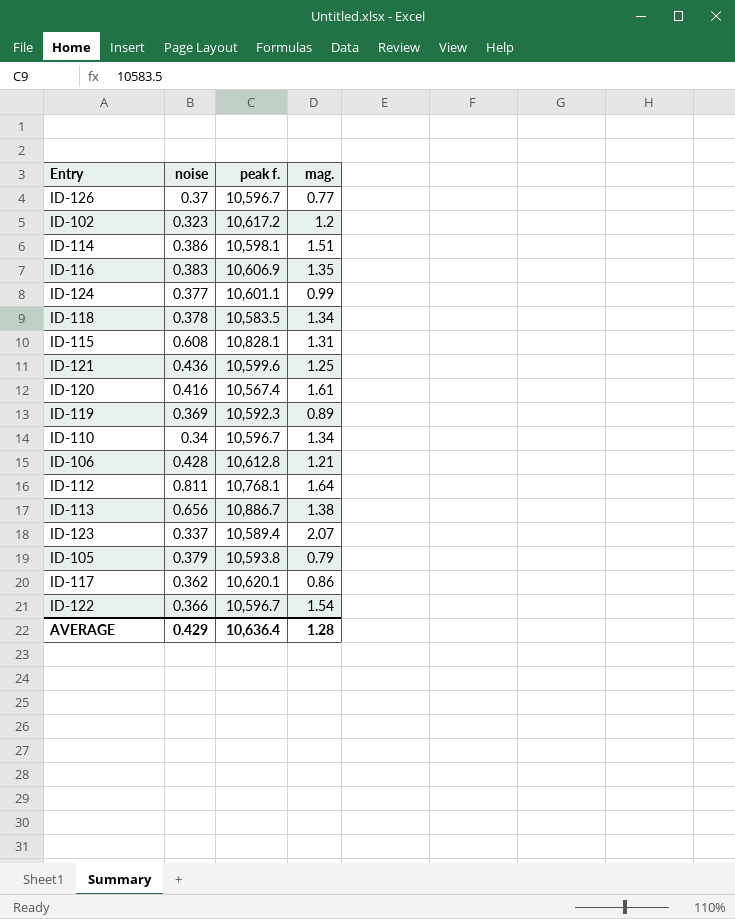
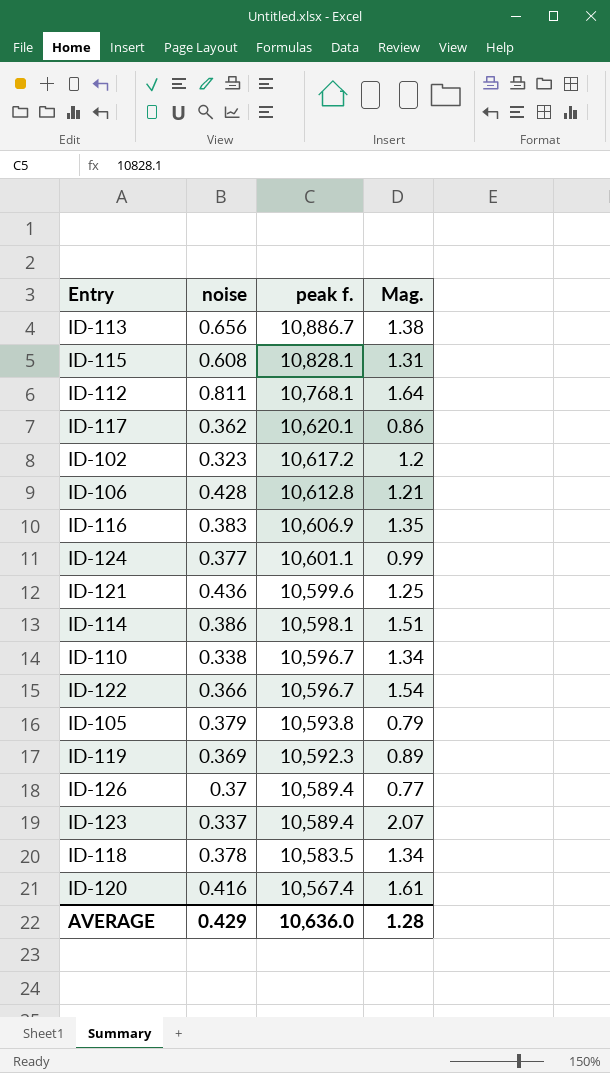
row order: none -> peak f. descending
column name: mag. -> Mag.
ID-110 | noise: 0.34 -> 0.338
ID-126 | peak f.: 10,596.7 -> 10,589.4
AVERAGE | peak f.: 10,636.4 -> 10,636.0

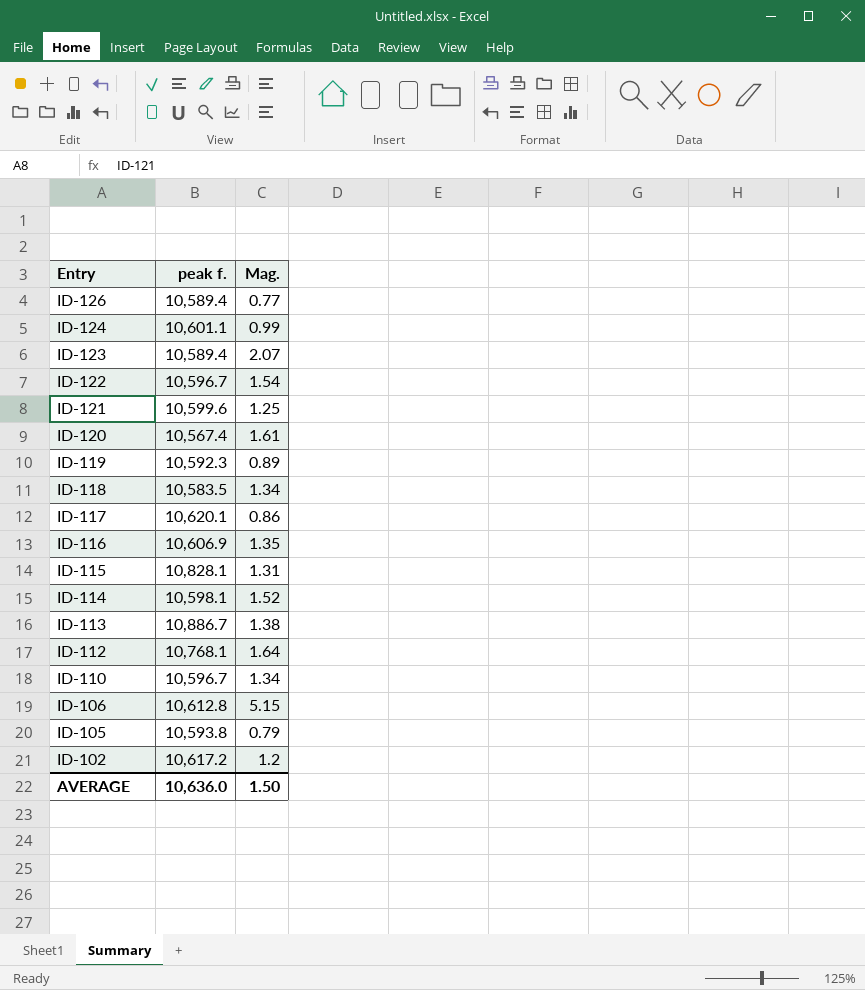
row order: peak f. descending -> Entry descending
column noise | position: 2 -> none
ID-114 | Mag.: 1.51 -> 1.52
ID-106 | Mag.: 1.21 -> 5.15
AVERAGE | Mag.: 1.28 -> 1.50

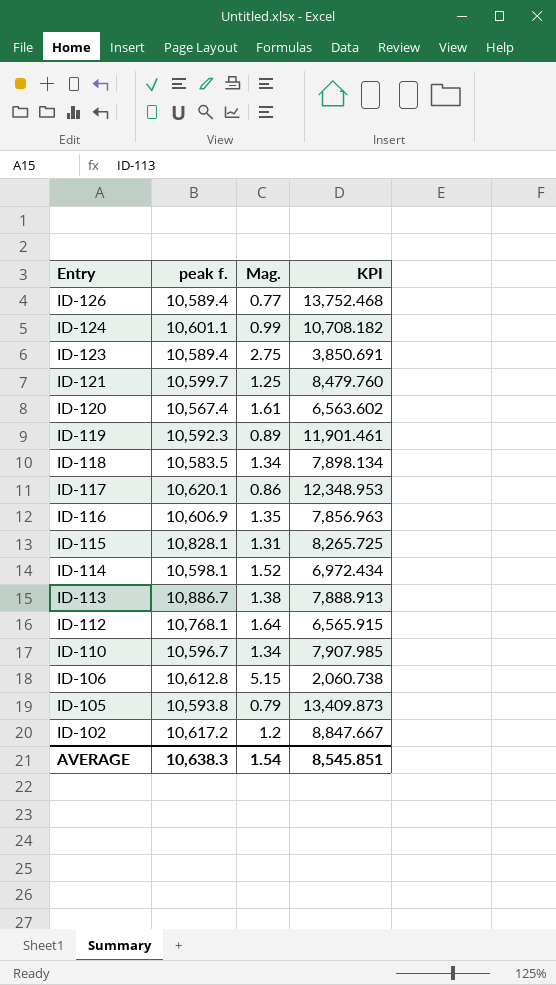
column KPI | formula: none -> [peak f.] / [Mag.]
row ID-122: 10,596.7 | 1.54 -> none
ID-123 | Mag.: 2.07 -> 2.75
ID-121 | peak f.: 10,599.6 -> 10,599.7
AVERAGE | peak f.: 10,636.0 -> 10,638.3
AVERAGE | Mag.: 1.50 -> 1.54

